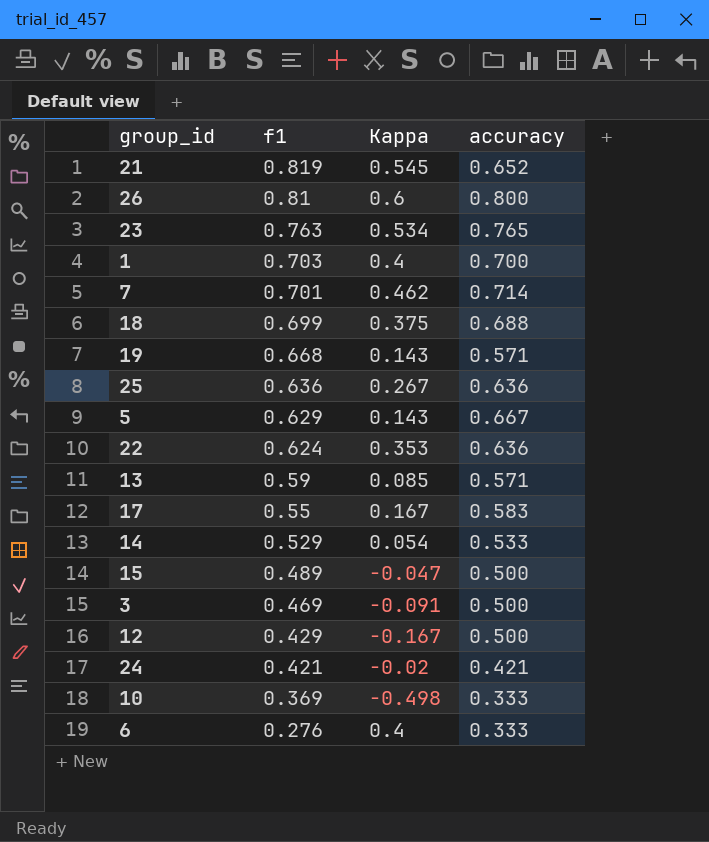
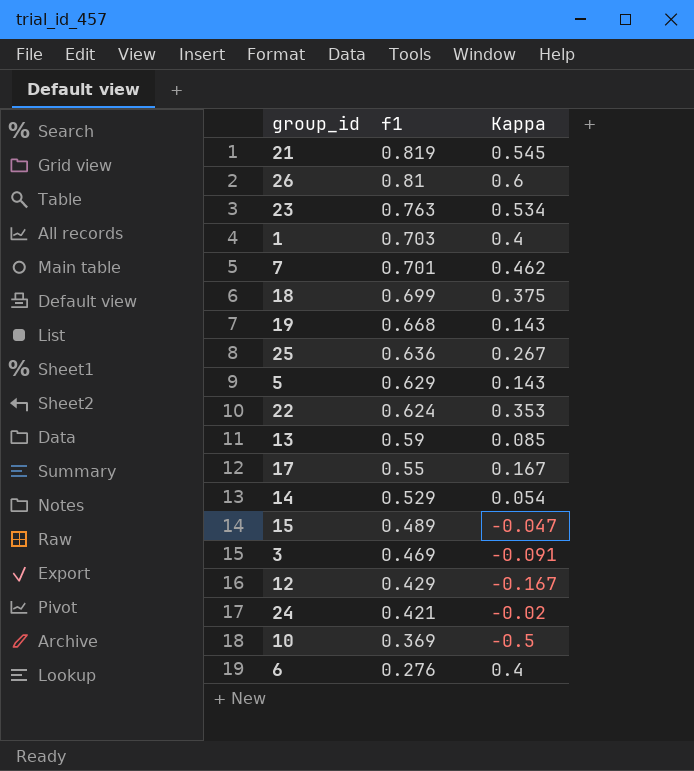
column accuracy | position: 4 -> none
10 | Kappa: -0.498 -> -0.5

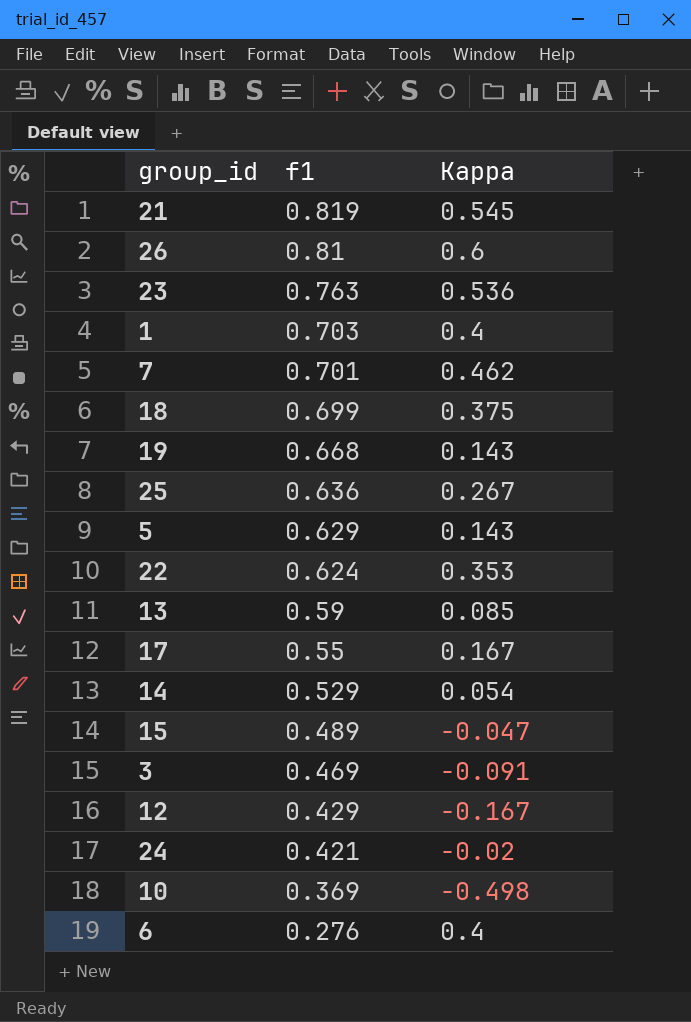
23 | Kappa: 0.534 -> 0.536
10 | Kappa: -0.5 -> -0.498

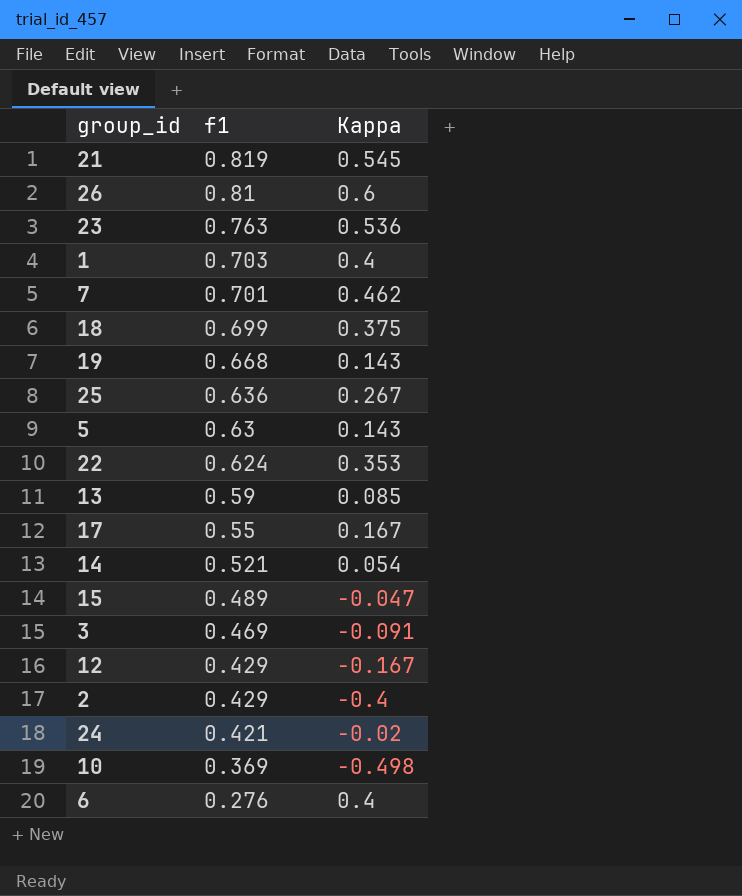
5 | f1: 0.629 -> 0.63
14 | f1: 0.529 -> 0.521
row 2: none -> 0.429 | -0.4

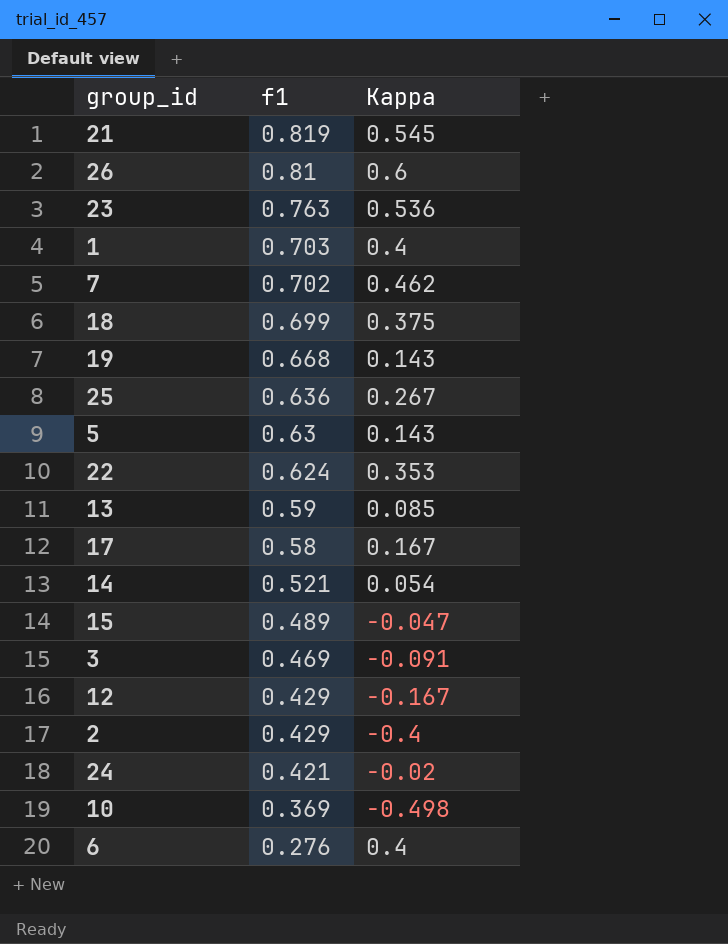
7 | f1: 0.701 -> 0.702
17 | f1: 0.55 -> 0.58

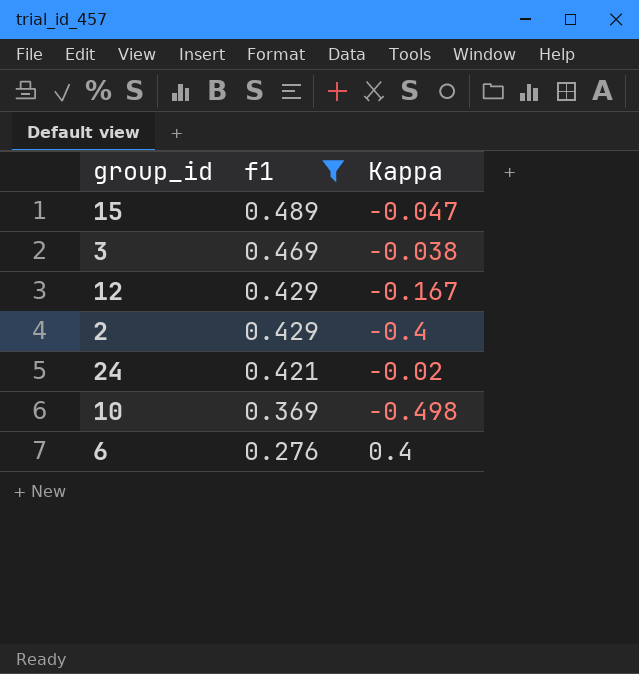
filter: none -> f1 <= 0.489
3 | Kappa: -0.091 -> -0.038

